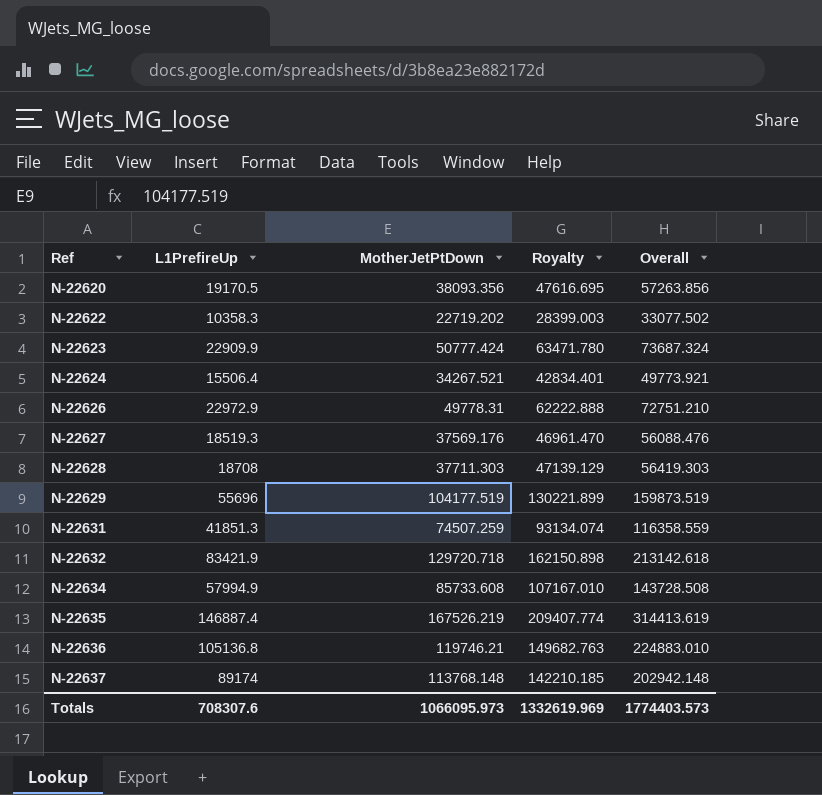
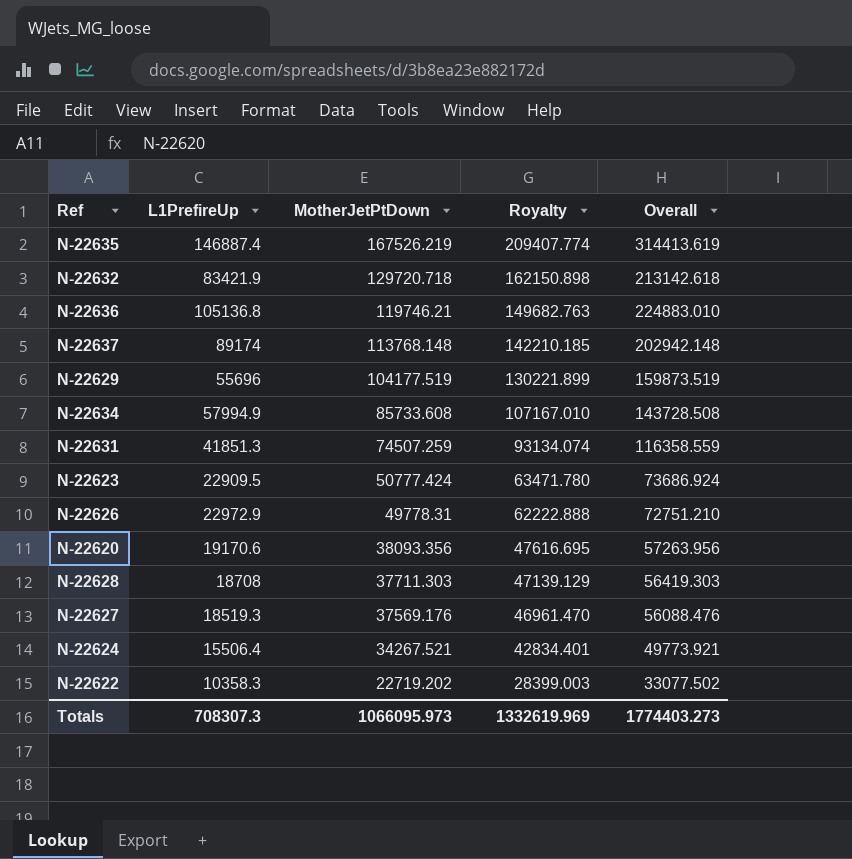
row order: Ref ascending -> MotherJetPtDown descending
N-22623 | L1PrefireUp: 22909.9 -> 22909.5
N-22623 | Overall: 73687.324 -> 73686.924
N-22620 | L1PrefireUp: 19170.5 -> 19170.6
N-22620 | Overall: 57263.856 -> 57263.956
Totals | L1PrefireUp: 708307.6 -> 708307.3
Totals | Overall: 1774403.573 -> 1774403.273

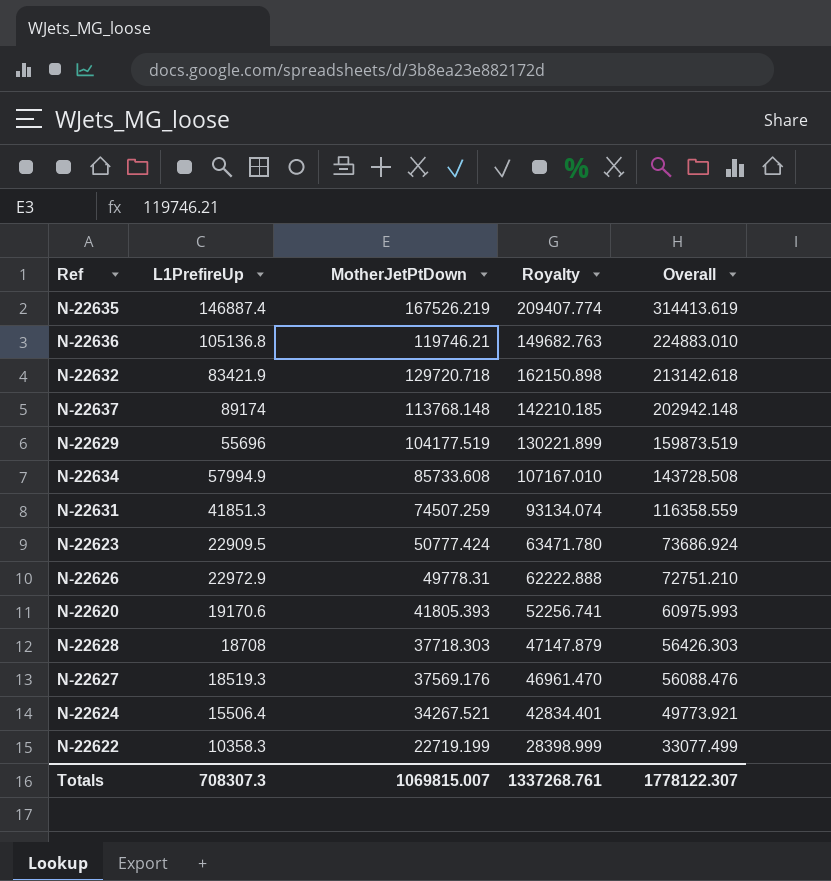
row order: MotherJetPtDown descending -> Overall descending
N-22620 | MotherJetPtDown: 38093.356 -> 41805.393
N-22620 | Royalty: 47616.695 -> 52256.741
N-22620 | Overall: 57263.956 -> 60975.993
N-22628 | MotherJetPtDown: 37711.303 -> 37718.303
N-22628 | Royalty: 47139.129 -> 47147.879
N-22628 | Overall: 56419.303 -> 56426.303
N-22622 | MotherJetPtDown: 22719.202 -> 22719.199
N-22622 | Royalty: 28399.003 -> 28398.999
N-22622 | Overall: 33077.502 -> 33077.499
Totals | MotherJetPtDown: 1066095.973 -> 1069815.007
Totals | Royalty: 1332619.969 -> 1337268.761
Totals | Overall: 1774403.273 -> 1778122.307

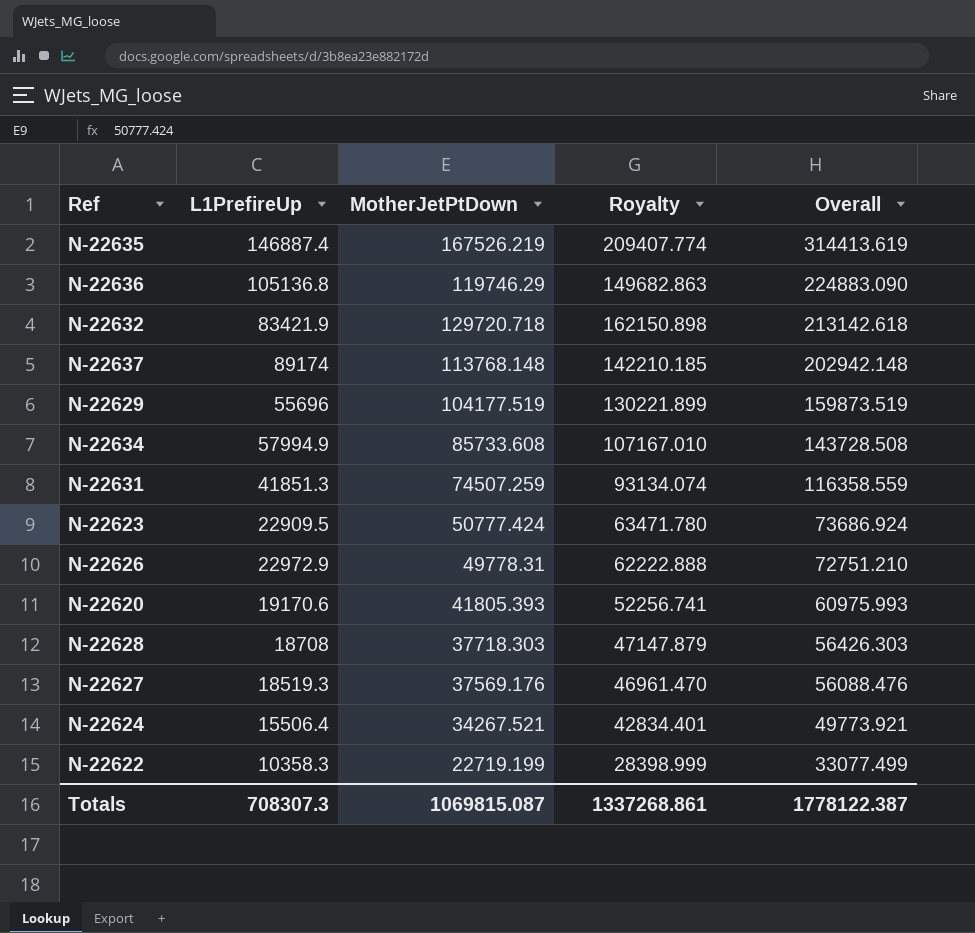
N-22636 | MotherJetPtDown: 119746.21 -> 119746.29
N-22636 | Royalty: 149682.763 -> 149682.863
N-22636 | Overall: 224883.010 -> 224883.090
Totals | MotherJetPtDown: 1069815.007 -> 1069815.087
Totals | Royalty: 1337268.761 -> 1337268.861
Totals | Overall: 1778122.307 -> 1778122.387

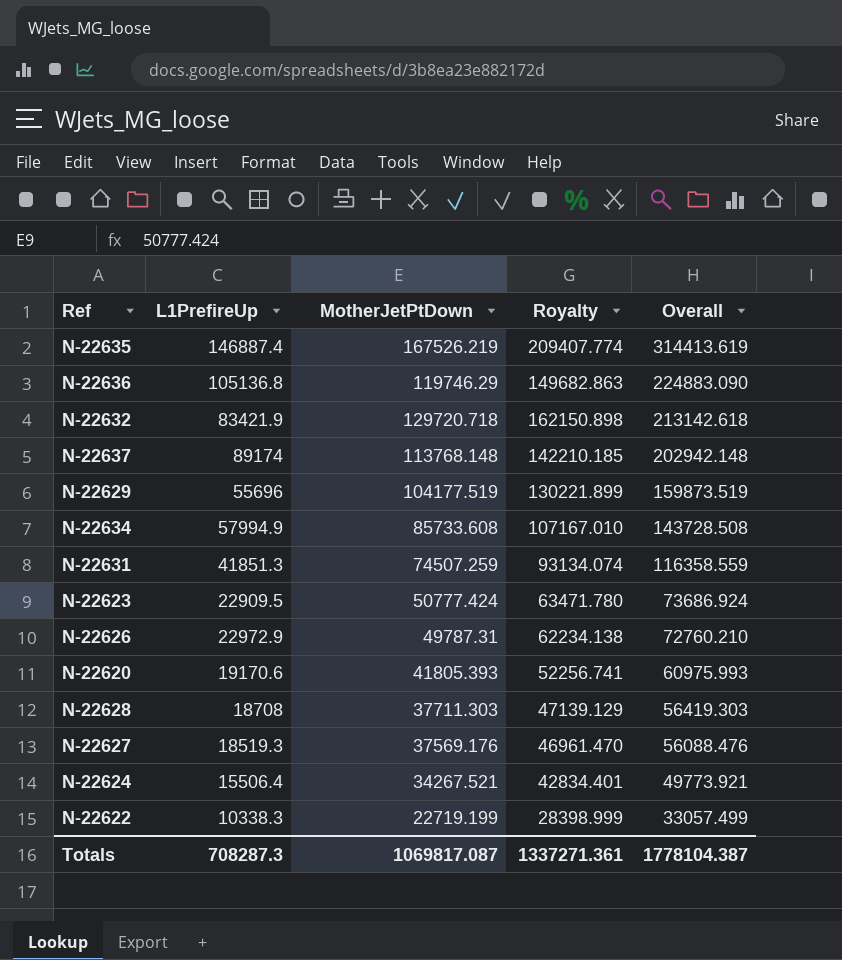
N-22626 | MotherJetPtDown: 49778.31 -> 49787.31
N-22626 | Royalty: 62222.888 -> 62234.138
N-22626 | Overall: 72751.210 -> 72760.210
N-22628 | MotherJetPtDown: 37718.303 -> 37711.303
N-22628 | Royalty: 47147.879 -> 47139.129
N-22628 | Overall: 56426.303 -> 56419.303
N-22622 | L1PrefireUp: 10358.3 -> 10338.3
N-22622 | Overall: 33077.499 -> 33057.499
Totals | L1PrefireUp: 708307.3 -> 708287.3
Totals | MotherJetPtDown: 1069815.087 -> 1069817.087
Totals | Royalty: 1337268.861 -> 1337271.361
Totals | Overall: 1778122.387 -> 1778104.387

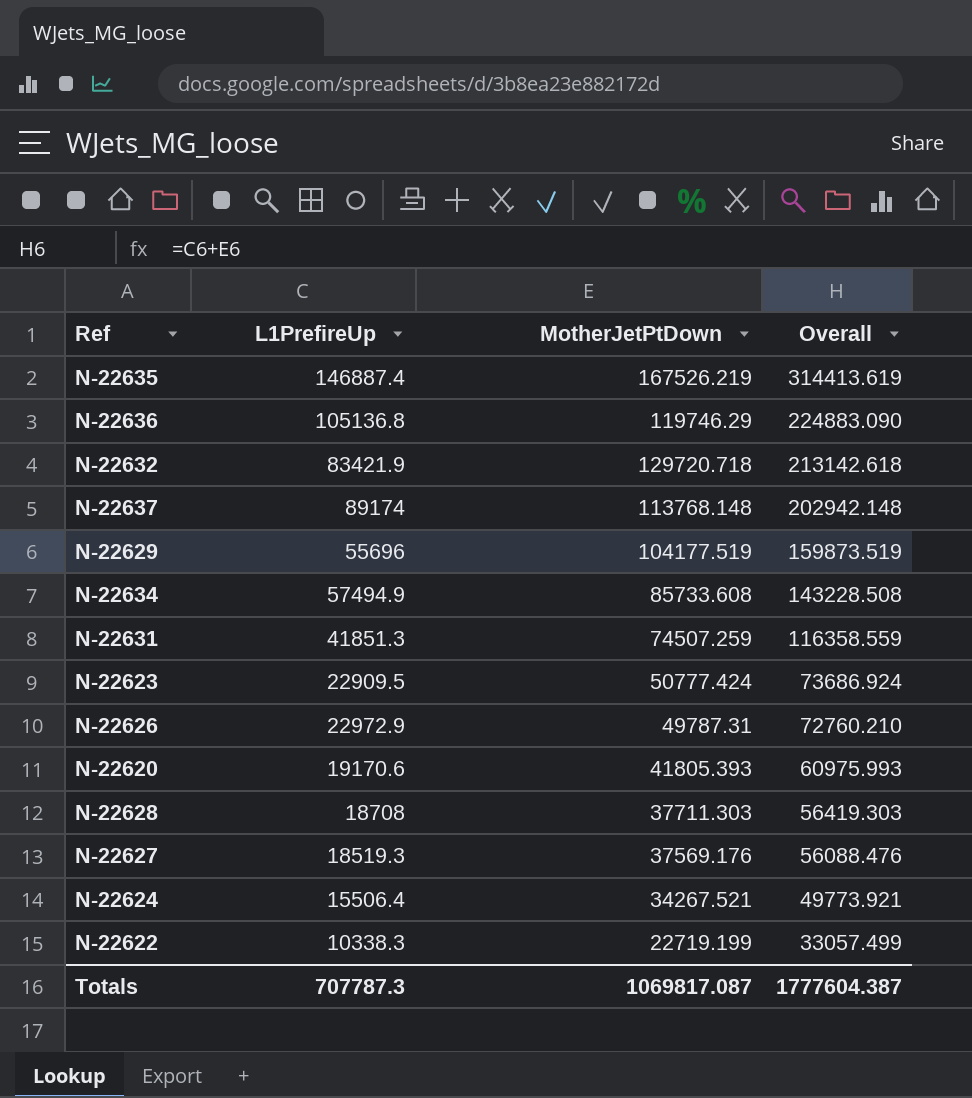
column Royalty | formula: [MotherJetPtDown] * 1.25 -> none
N-22634 | L1PrefireUp: 57994.9 -> 57494.9
N-22634 | Overall: 143728.508 -> 143228.508
Totals | L1PrefireUp: 708287.3 -> 707787.3
Totals | Overall: 1778104.387 -> 1777604.387

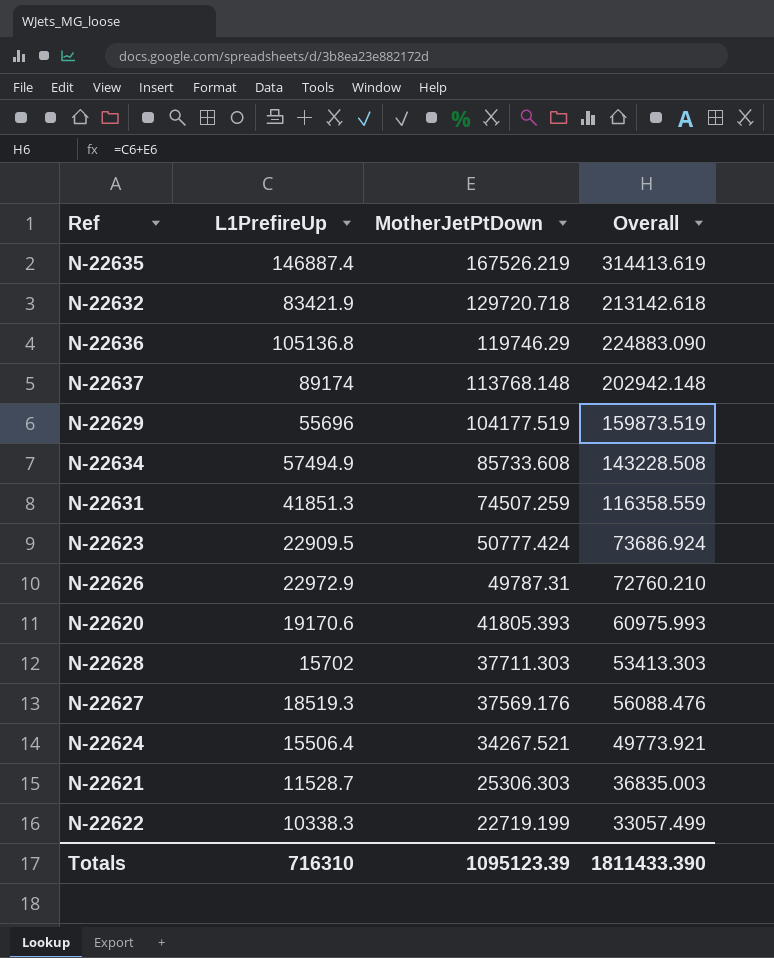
row order: Overall descending -> MotherJetPtDown descending
N-22628 | L1PrefireUp: 18708 -> 15702
N-22628 | Overall: 56419.303 -> 53413.303
row N-22621: none -> 11528.7 | 25306.303 | 36835.003
Totals | L1PrefireUp: 707787.3 -> 716310
Totals | MotherJetPtDown: 1069817.087 -> 1095123.39
Totals | Overall: 1777604.387 -> 1811433.390

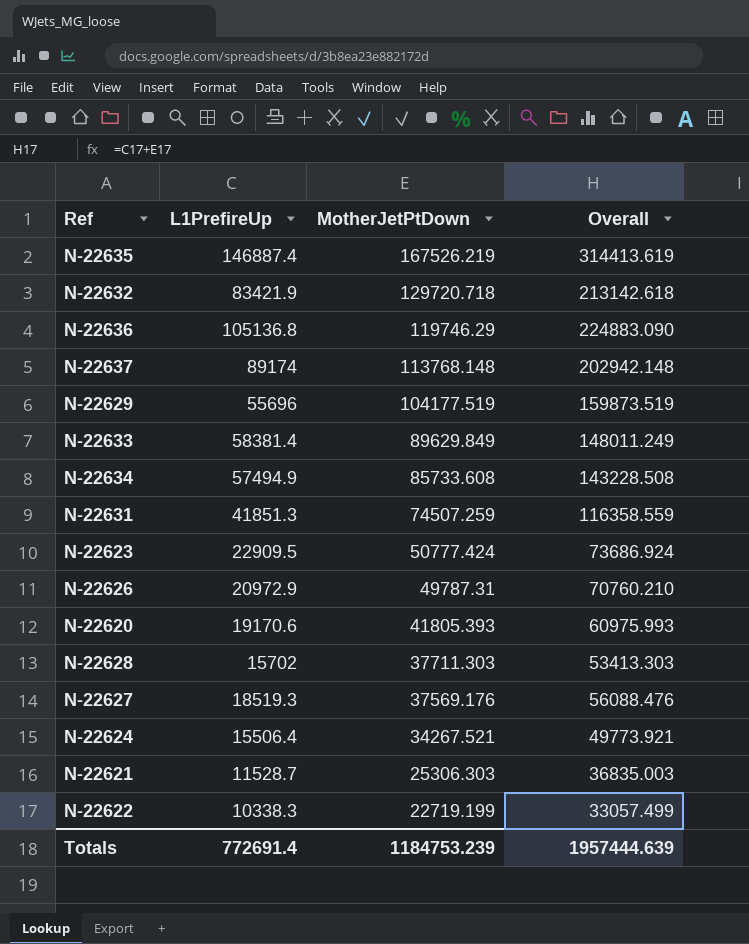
row N-22633: none -> 58381.4 | 89629.849 | 148011.249
N-22626 | L1PrefireUp: 22972.9 -> 20972.9
N-22626 | Overall: 72760.210 -> 70760.210
Totals | L1PrefireUp: 716310 -> 772691.4
Totals | MotherJetPtDown: 1095123.39 -> 1184753.239
Totals | Overall: 1811433.390 -> 1957444.639

